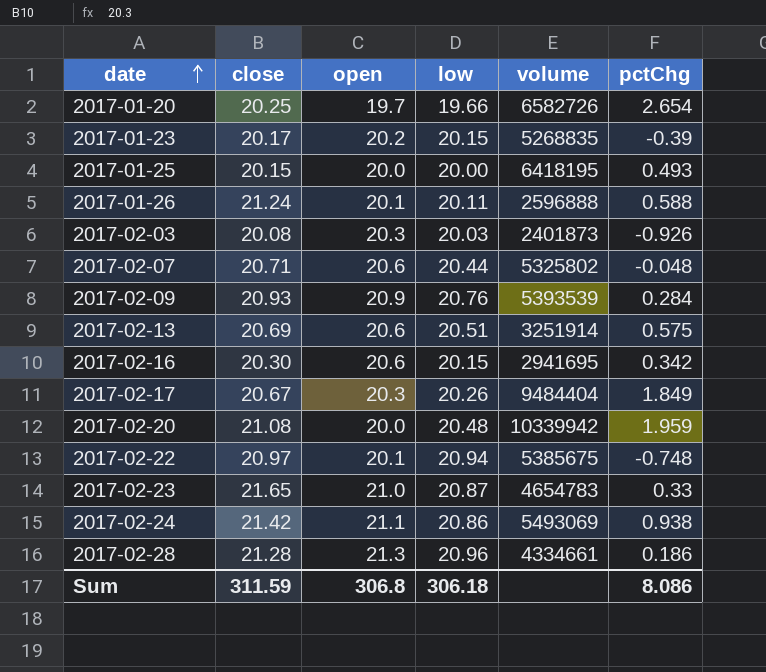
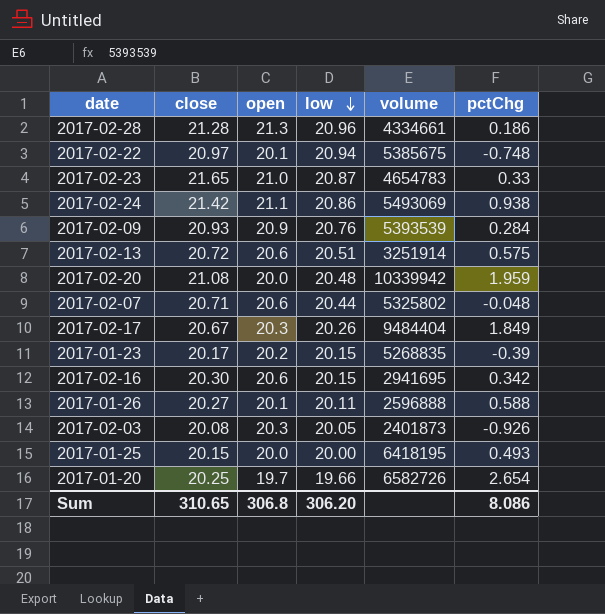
row order: date ascending -> low descending
2017-02-13 | close: 20.69 -> 20.72
2017-01-26 | close: 21.24 -> 20.27
2017-02-03 | low: 20.03 -> 20.05
Sum | close: 311.59 -> 310.65
Sum | low: 306.18 -> 306.20

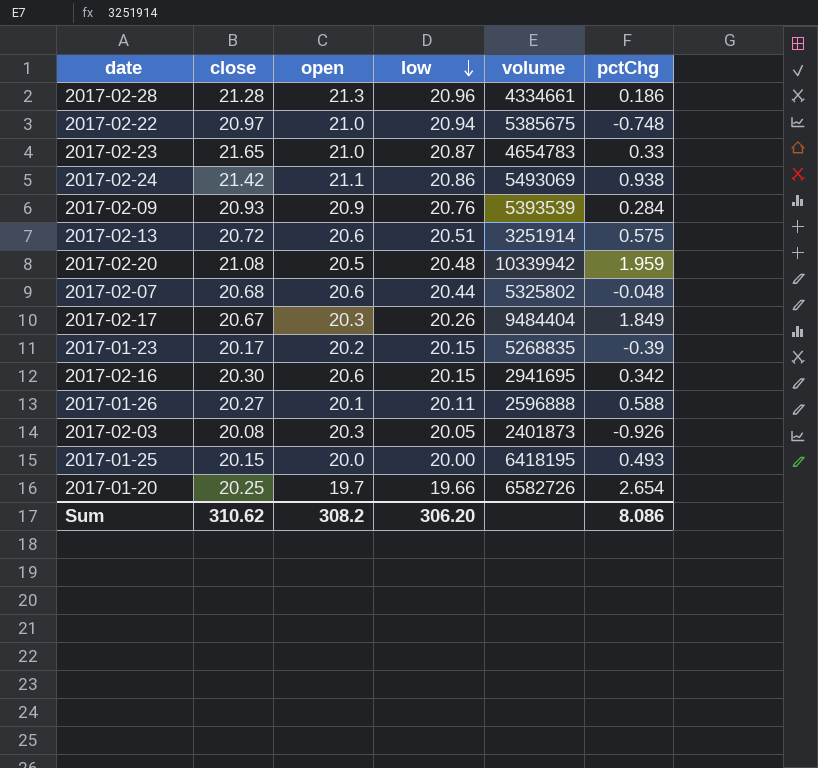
2017-02-22 | open: 20.1 -> 21.0
2017-02-20 | open: 20.0 -> 20.5
2017-02-07 | close: 20.71 -> 20.68
Sum | close: 310.65 -> 310.62
Sum | open: 306.8 -> 308.2

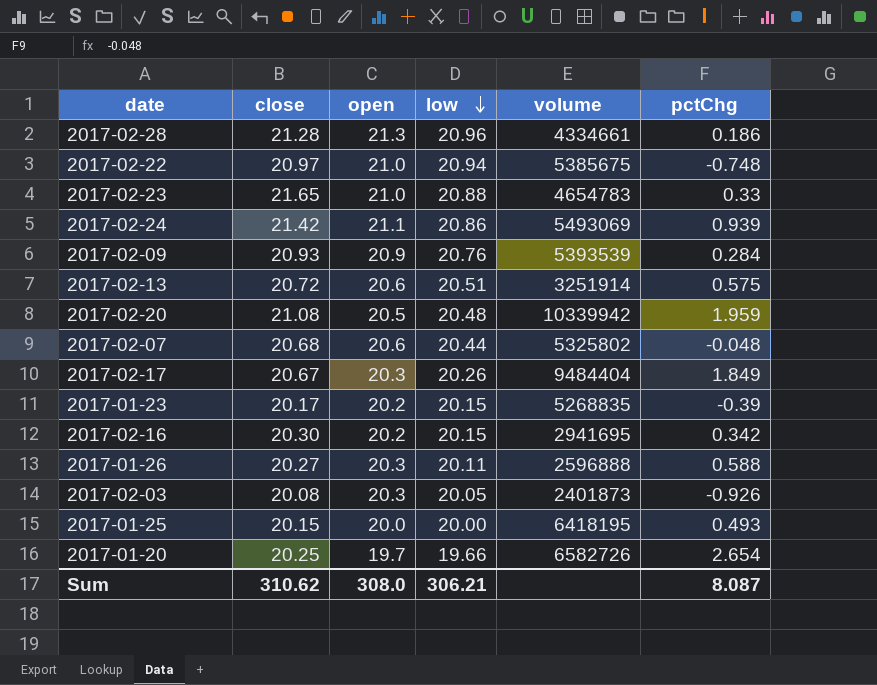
2017-02-23 | low: 20.87 -> 20.88
2017-02-24 | pctChg: 0.938 -> 0.939
2017-02-16 | open: 20.6 -> 20.2
2017-01-26 | open: 20.1 -> 20.3
Sum | open: 308.2 -> 308.0
Sum | low: 306.20 -> 306.21
Sum | pctChg: 8.086 -> 8.087

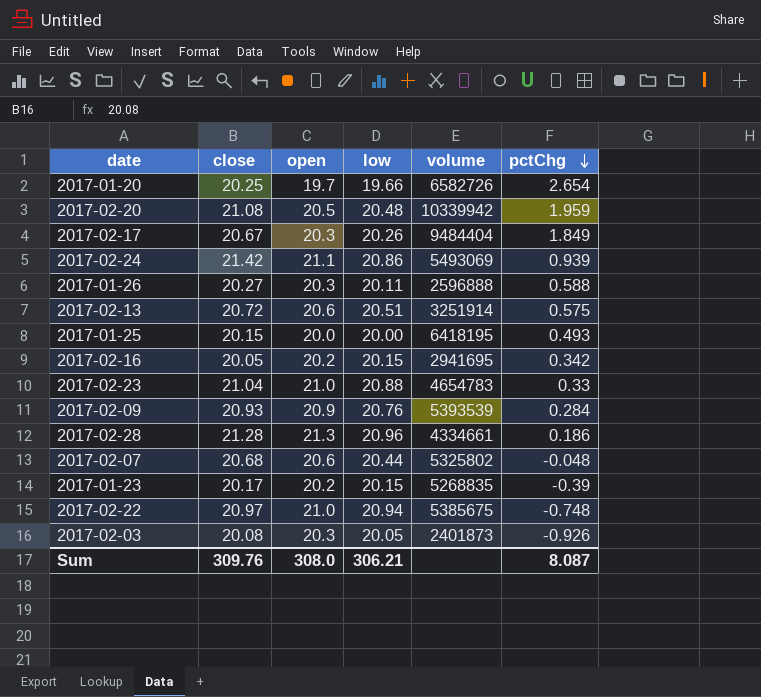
row order: low descending -> pctChg descending
2017-02-16 | close: 20.30 -> 20.05
2017-02-23 | close: 21.65 -> 21.04
Sum | close: 310.62 -> 309.76

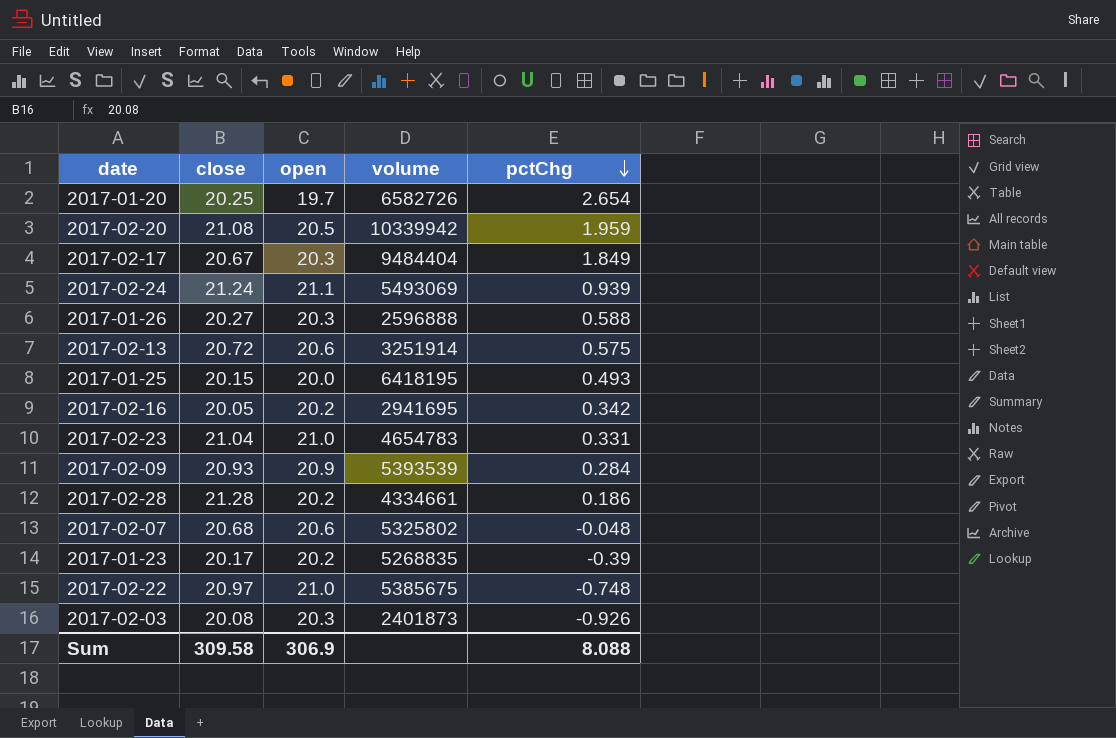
column low | position: 4 -> none
2017-02-24 | close: 21.42 -> 21.24
2017-02-23 | pctChg: 0.33 -> 0.331
2017-02-28 | open: 21.3 -> 20.2
Sum | close: 309.76 -> 309.58
Sum | open: 308.0 -> 306.9
Sum | pctChg: 8.087 -> 8.088

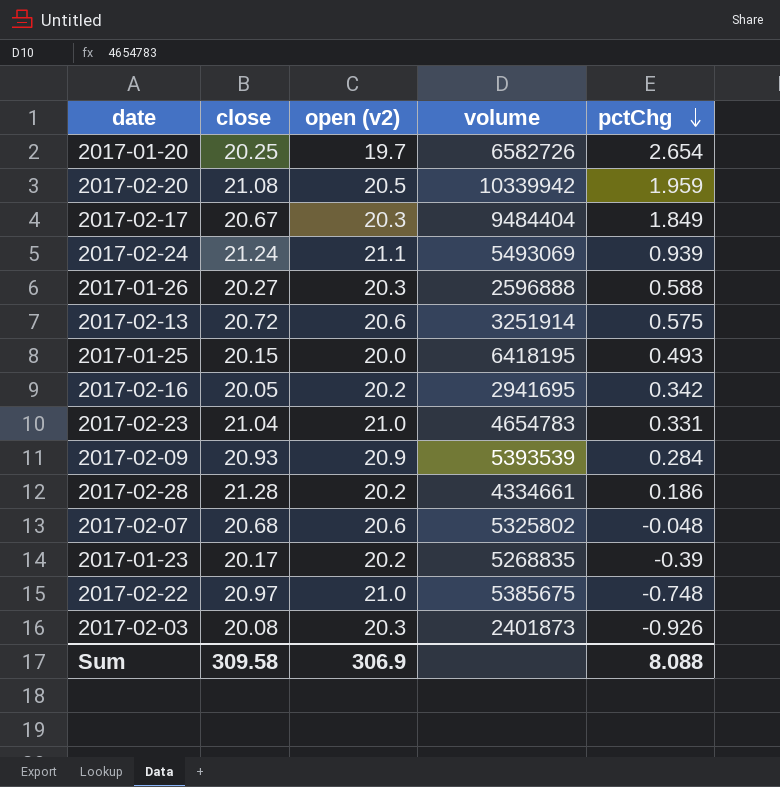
column name: open -> open (v2)

